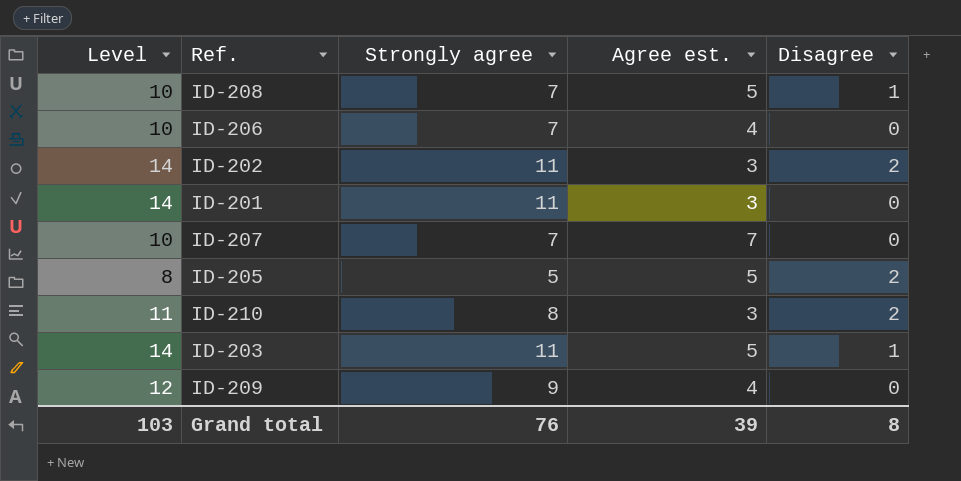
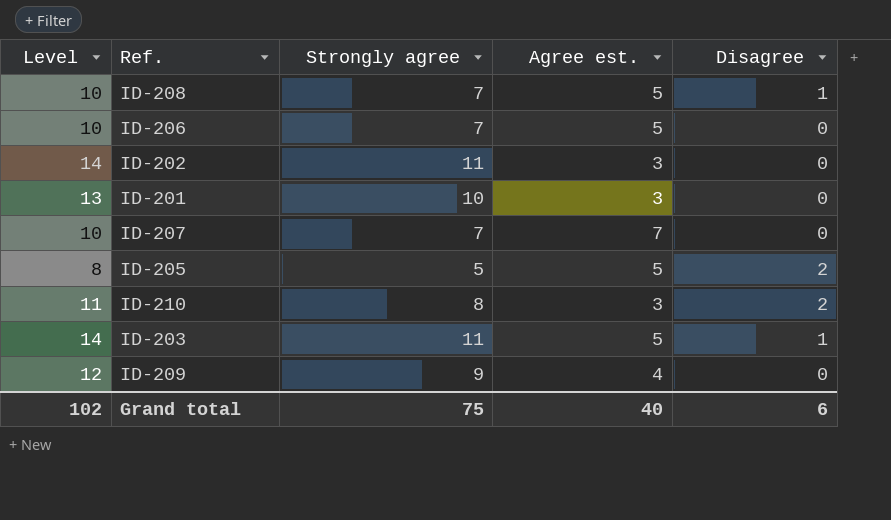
ID-206 | Agree est.: 4 -> 5
ID-202 | Disagree: 2 -> 0
ID-201 | Level: 14 -> 13
ID-201 | Strongly agree: 11 -> 10
Grand total | Level: 103 -> 102
Grand total | Strongly agree: 76 -> 75
Grand total | Agree est.: 39 -> 40
Grand total | Disagree: 8 -> 6

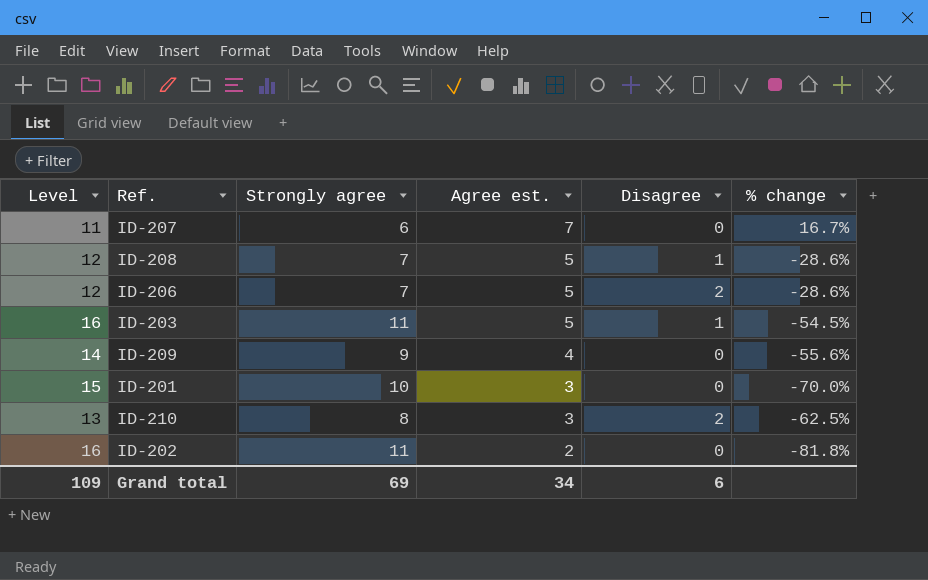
row order: none -> Agree est. descending
column Level | formula: [Strongly agree] + 3 -> [Strongly agree] + 5
column % change | formula: none -> ([Agree est.] - [Strongly agree]) / [Strongly agree]
row ID-205: 8 | 5 | 5 | 2 -> none
ID-207 | Strongly agree: 7 -> 6
ID-206 | Disagree: 0 -> 2
ID-202 | Agree est.: 3 -> 2
Grand total | Level: 102 -> 109
Grand total | Strongly agree: 75 -> 69
Grand total | Agree est.: 40 -> 34

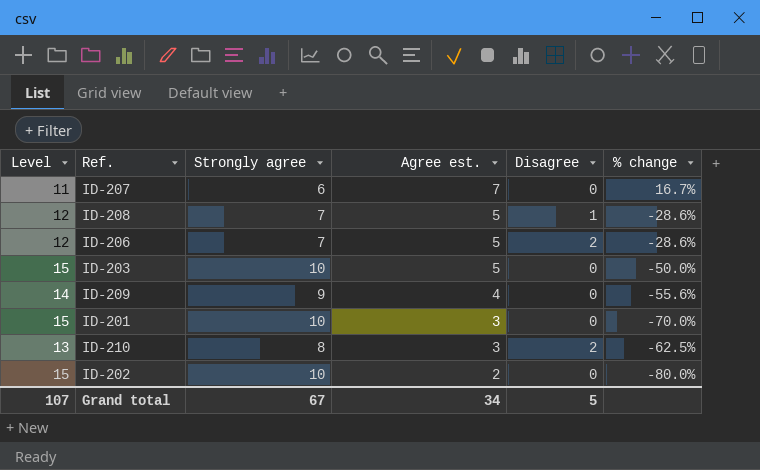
ID-203 | Level: 16 -> 15
ID-203 | Strongly agree: 11 -> 10
ID-203 | Disagree: 1 -> 0
ID-203 | % change: -54.5% -> -50.0%
ID-202 | Level: 16 -> 15
ID-202 | Strongly agree: 11 -> 10
ID-202 | % change: -81.8% -> -80.0%
Grand total | Level: 109 -> 107
Grand total | Strongly agree: 69 -> 67
Grand total | Disagree: 6 -> 5

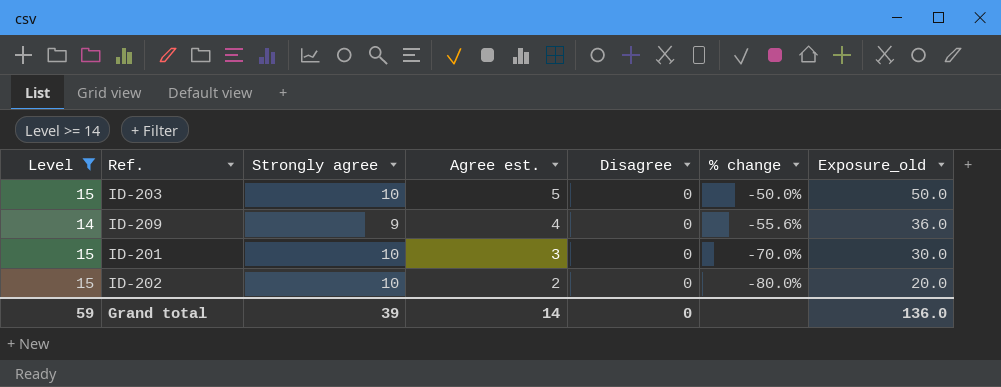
filter: none -> Level >= 14
column Exposure_old | formula: none -> [Strongly agree] * [Agree est.]
Grand total | Level: 107 -> 59
Grand total | Strongly agree: 67 -> 39
Grand total | Agree est.: 34 -> 14
Grand total | Disagree: 5 -> 0

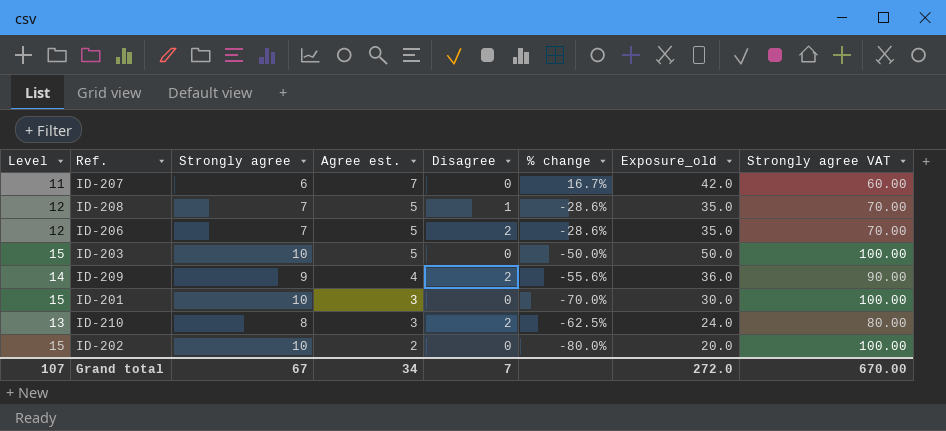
filter: Level >= 14 -> none
column Strongly agree VAT | formula: none -> [Strongly agree] * 10
ID-209 | Disagree: 0 -> 2
Grand total | Level: 59 -> 107
Grand total | Strongly agree: 39 -> 67
Grand total | Agree est.: 14 -> 34
Grand total | Disagree: 0 -> 7
Grand total | Exposure_old: 136.0 -> 272.0

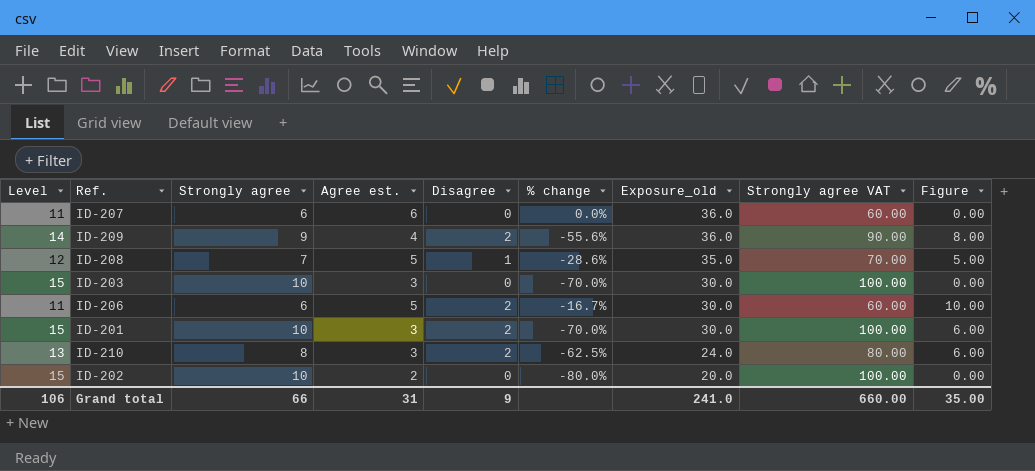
row order: Agree est. descending -> Exposure_old descending
column Figure | formula: none -> [Agree est.] * [Disagree]
ID-207 | Agree est.: 7 -> 6
ID-207 | % change: 16.7% -> 0.0%
ID-207 | Exposure_old: 42.0 -> 36.0
ID-203 | Agree est.: 5 -> 3
ID-203 | % change: -50.0% -> -70.0%
ID-203 | Exposure_old: 50.0 -> 30.0
ID-206 | Level: 12 -> 11
ID-206 | Strongly agree: 7 -> 6
ID-206 | % change: -28.6% -> -16.7%
ID-206 | Exposure_old: 35.0 -> 30.0
ID-206 | Strongly agree VAT: 70.00 -> 60.00
ID-201 | Disagree: 0 -> 2
Grand total | Level: 107 -> 106
Grand total | Strongly agree: 67 -> 66
Grand total | Agree est.: 34 -> 31
Grand total | Disagree: 7 -> 9
Grand total | Exposure_old: 272.0 -> 241.0
Grand total | Strongly agree VAT: 670.00 -> 660.00

